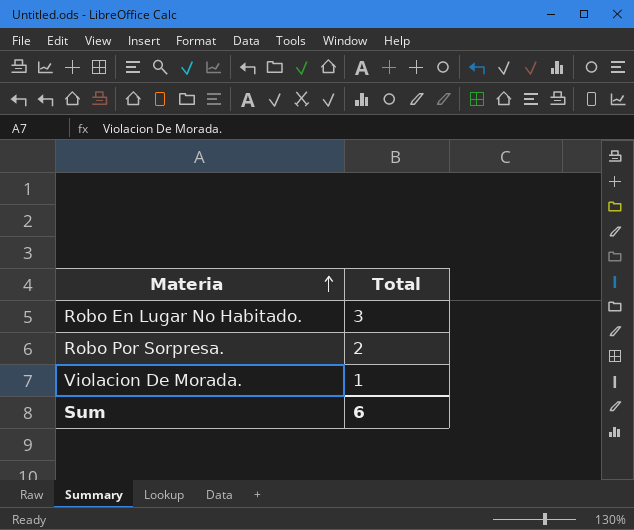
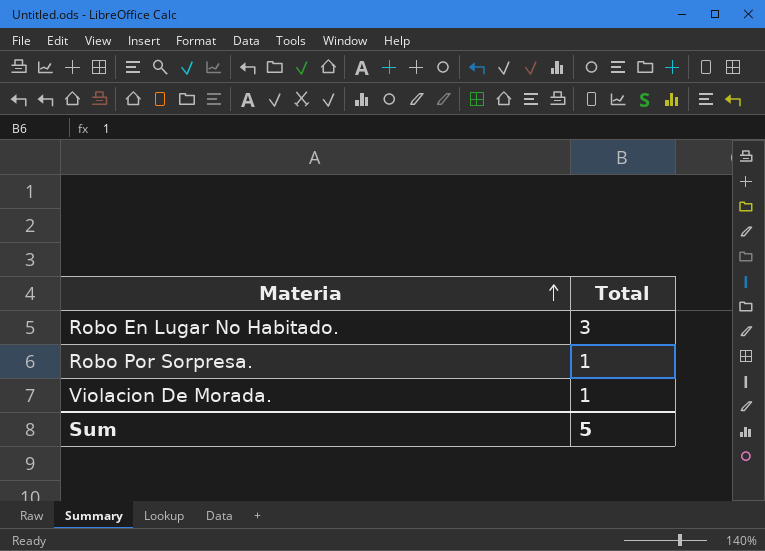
Robo Por Sorpresa. | Total: 2 -> 1
Sum | Total: 6 -> 5

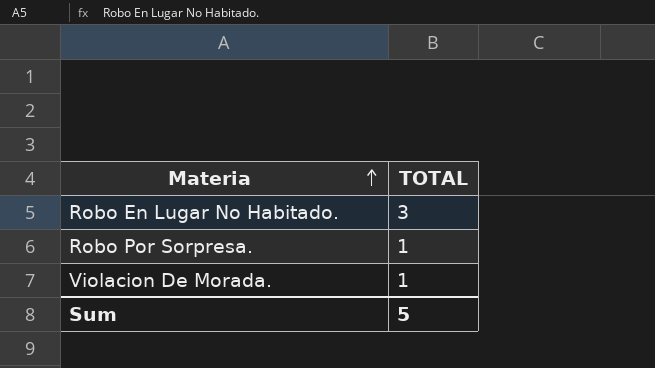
column name: Total -> TOTAL

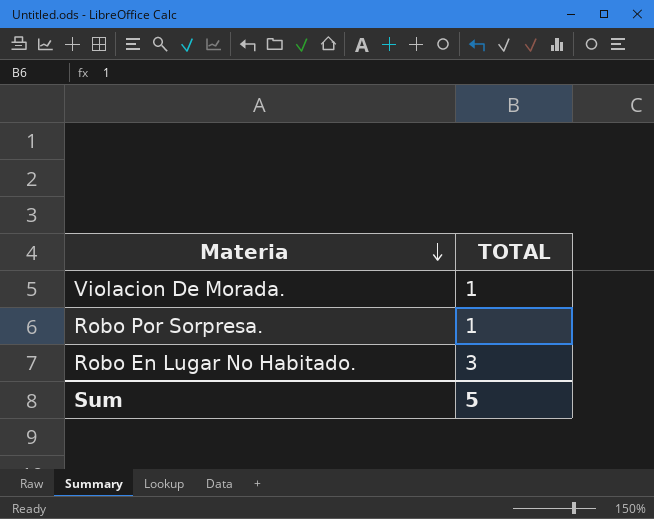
row order: Materia ascending -> Materia descending

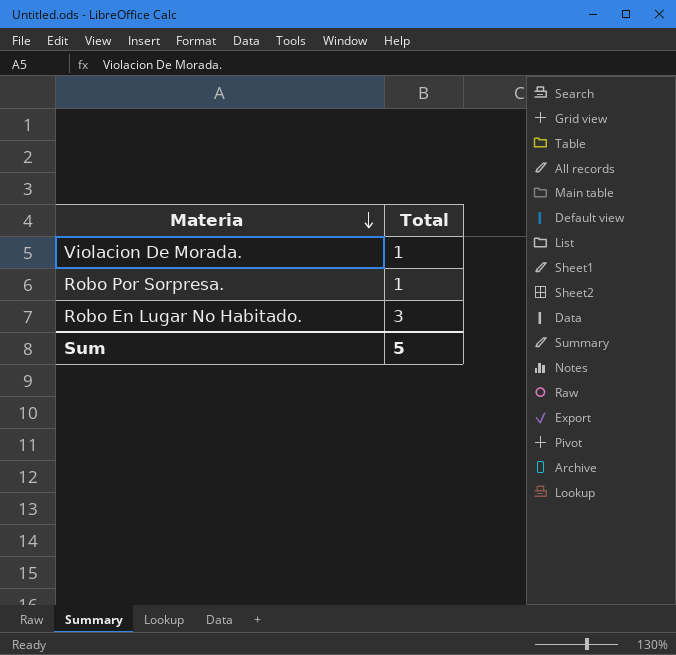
column name: TOTAL -> Total

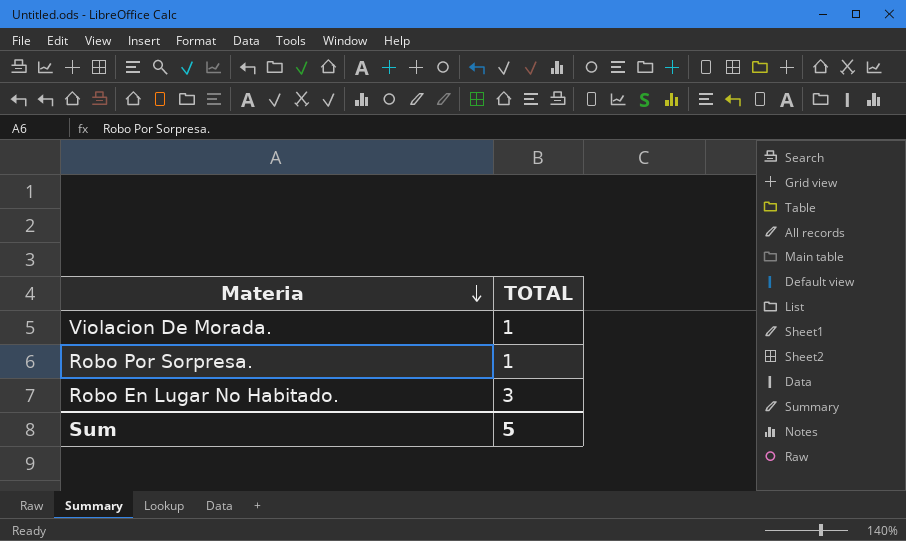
column name: Total -> TOTAL

